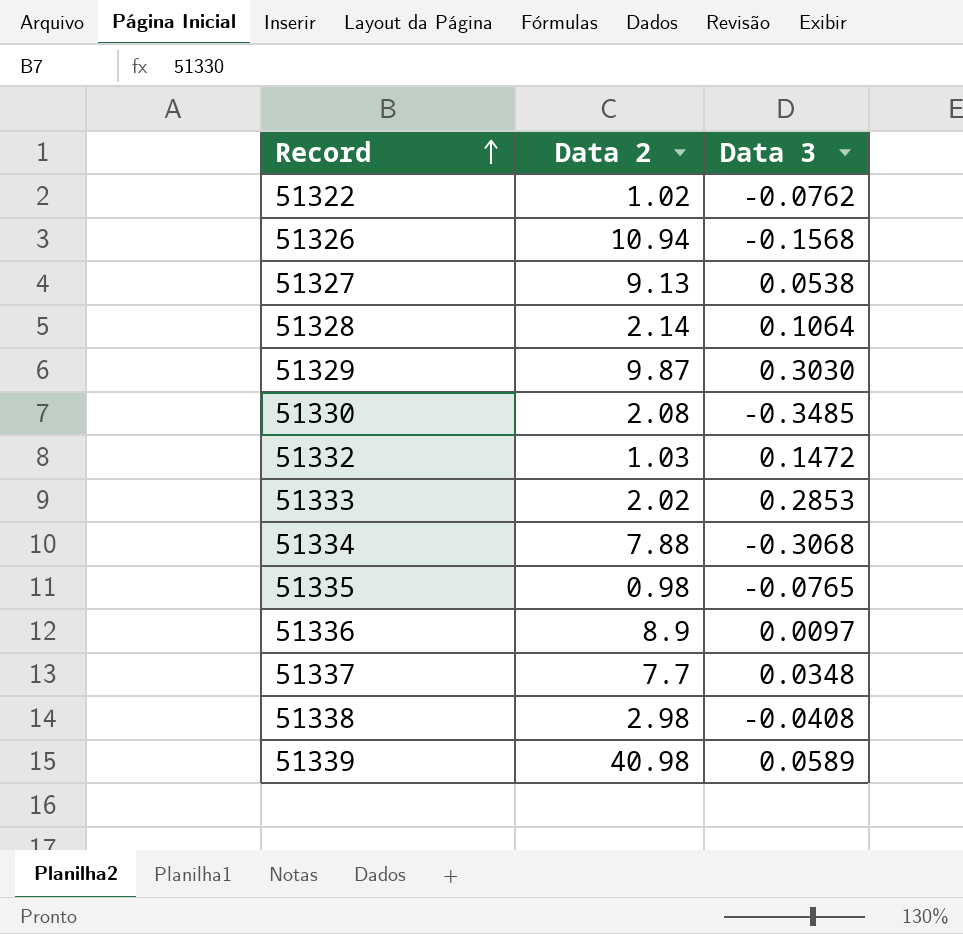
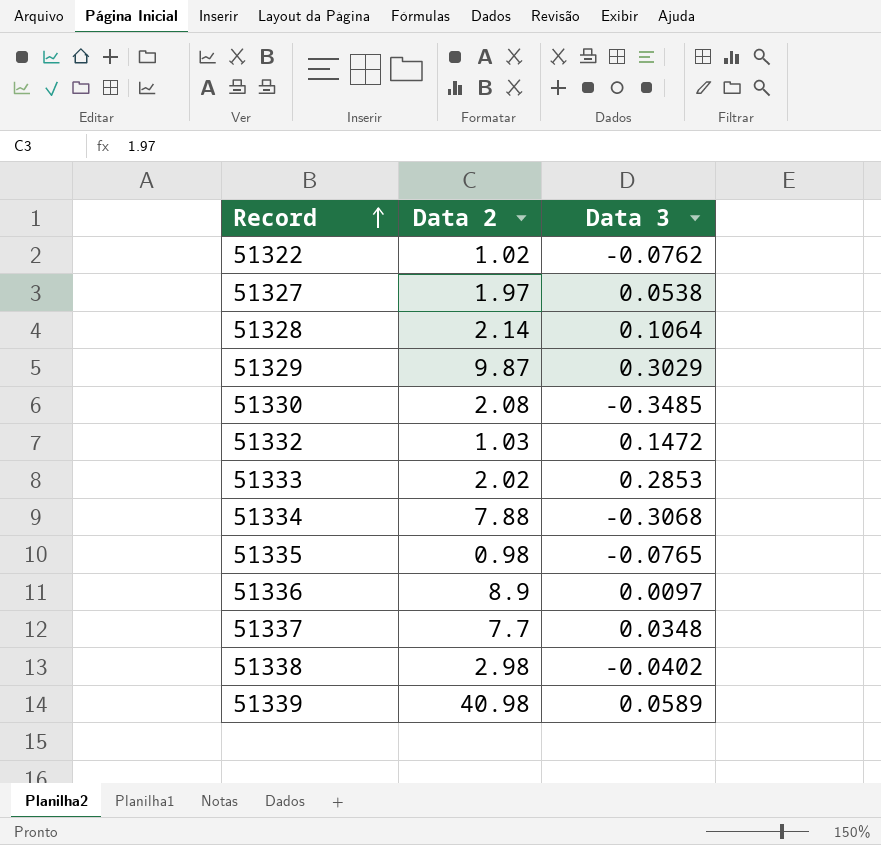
row 51326: 10.94 | -0.1568 -> none
51327 | Data 2: 9.13 -> 1.97
51329 | Data 3: 0.3030 -> 0.3029
51338 | Data 3: -0.0408 -> -0.0402

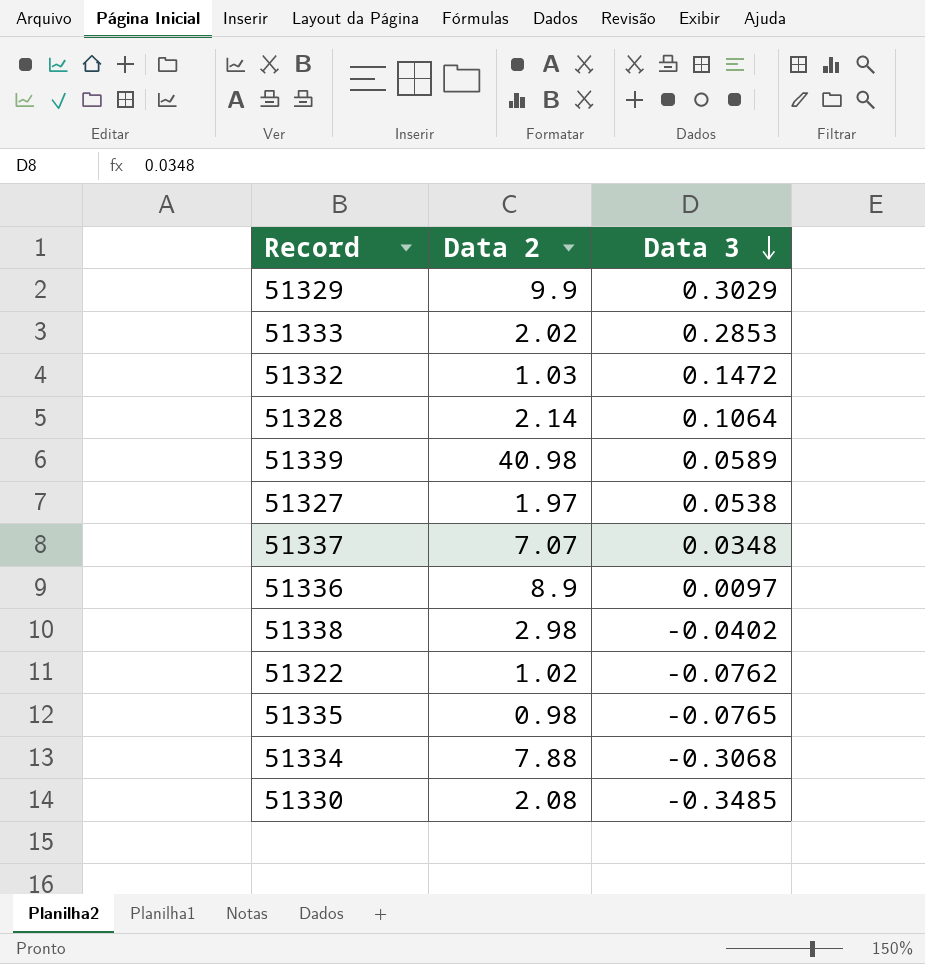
row order: Record ascending -> Data 3 descending
51329 | Data 2: 9.87 -> 9.9
51337 | Data 2: 7.7 -> 7.07

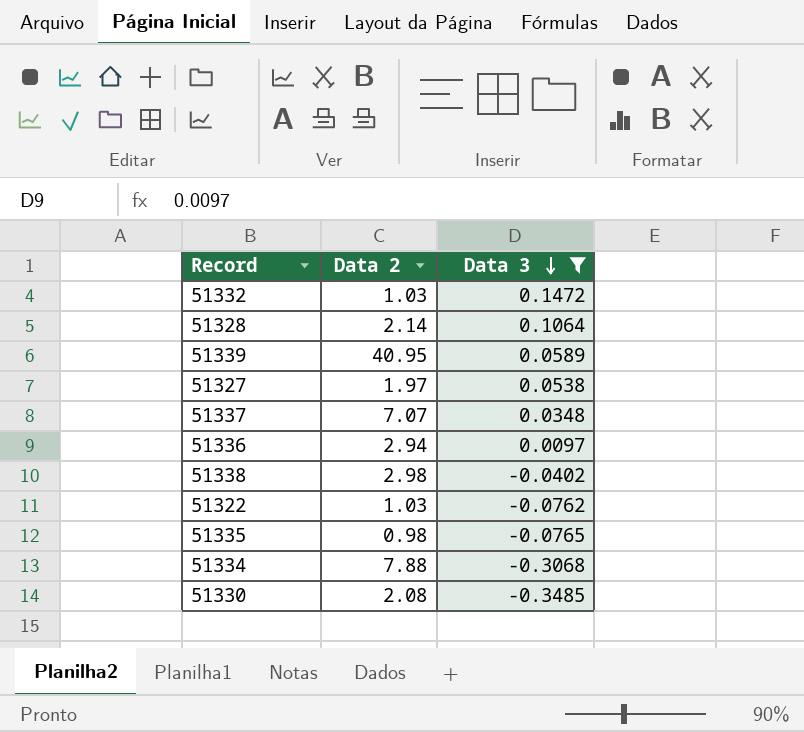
filter: none -> Data 3 <= 0.1472
51339 | Data 2: 40.98 -> 40.95
51336 | Data 2: 8.9 -> 2.94
51322 | Data 2: 1.02 -> 1.03

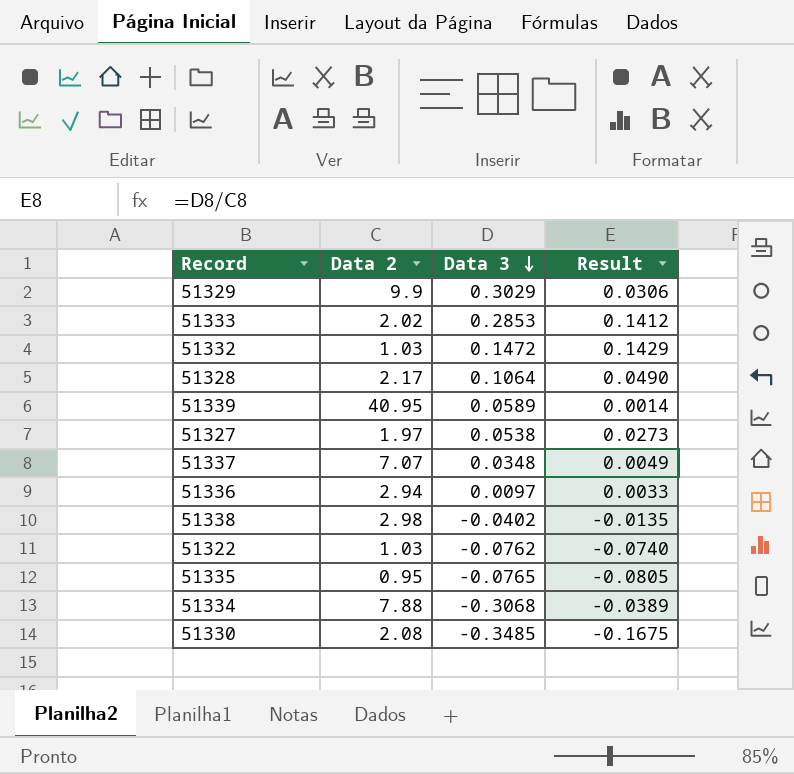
filter: Data 3 <= 0.1472 -> none
column Result | formula: none -> [Data 3] / [Data 2]
51328 | Data 2: 2.14 -> 2.17
51335 | Data 2: 0.98 -> 0.95

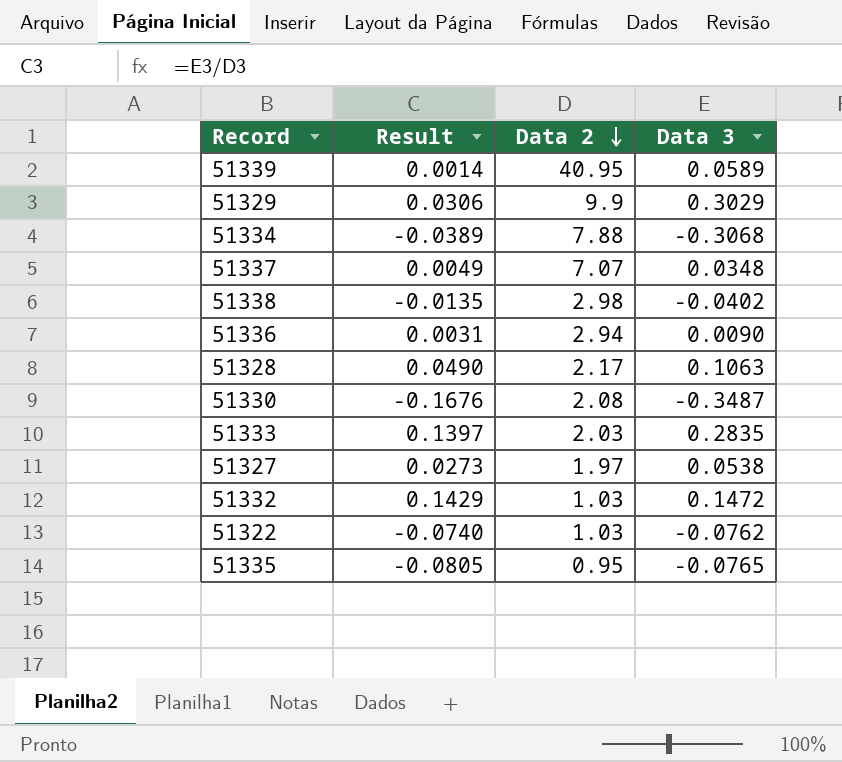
row order: Data 3 descending -> Data 2 descending
column Result | position: 4 -> 2
51336 | Result: 0.0033 -> 0.0031
51336 | Data 3: 0.0097 -> 0.0090
51328 | Data 3: 0.1064 -> 0.1063
51330 | Result: -0.1675 -> -0.1676
51330 | Data 3: -0.3485 -> -0.3487
51333 | Result: 0.1412 -> 0.1397
51333 | Data 2: 2.02 -> 2.03
51333 | Data 3: 0.2853 -> 0.2835

